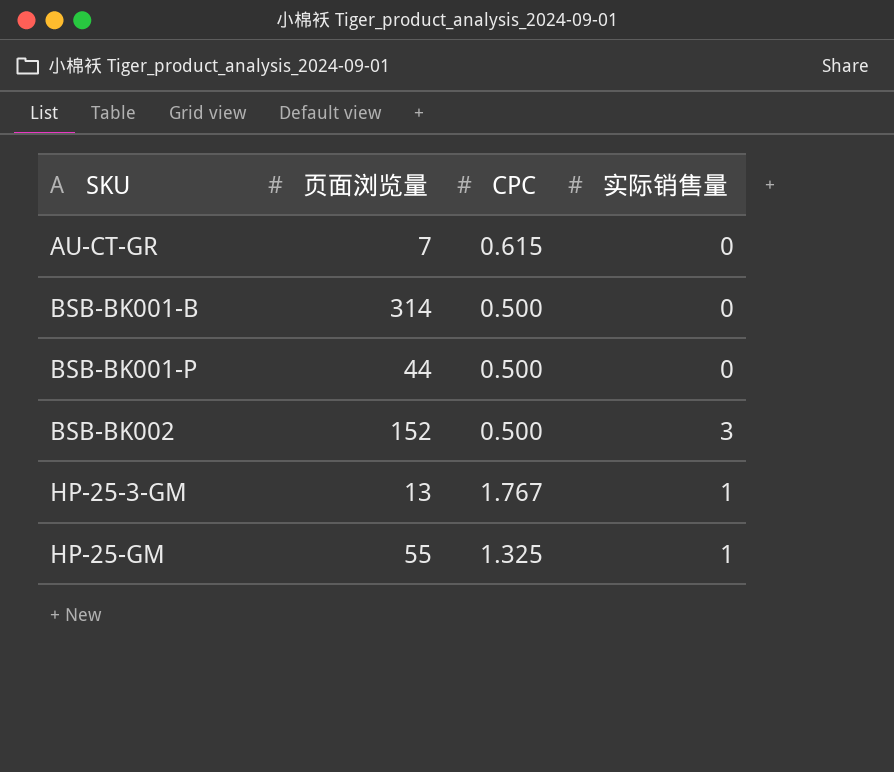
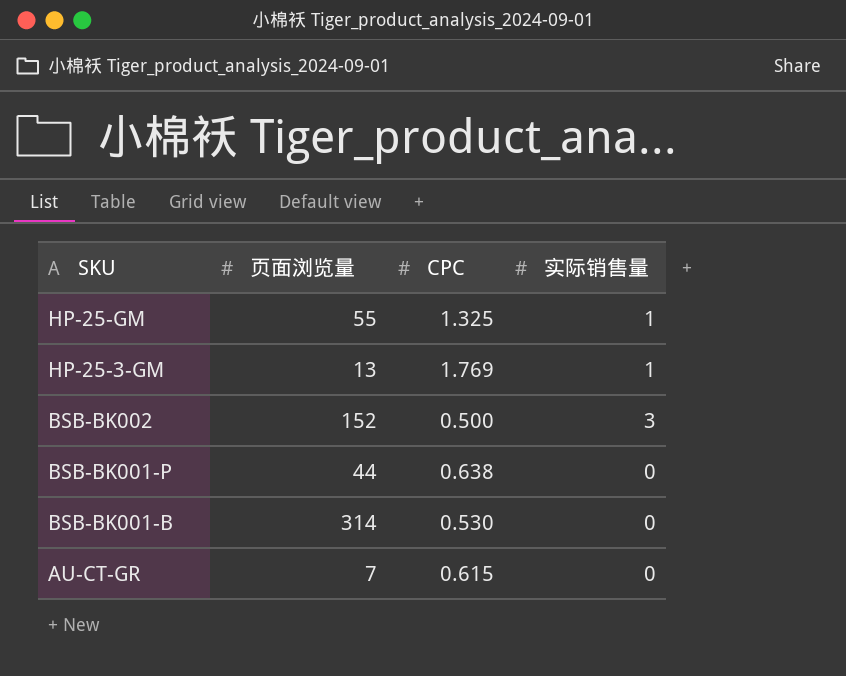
row order: SKU ascending -> SKU descending
HP-25-3-GM | CPC: 1.767 -> 1.769
BSB-BK001-P | CPC: 0.500 -> 0.638
BSB-BK001-B | CPC: 0.500 -> 0.530

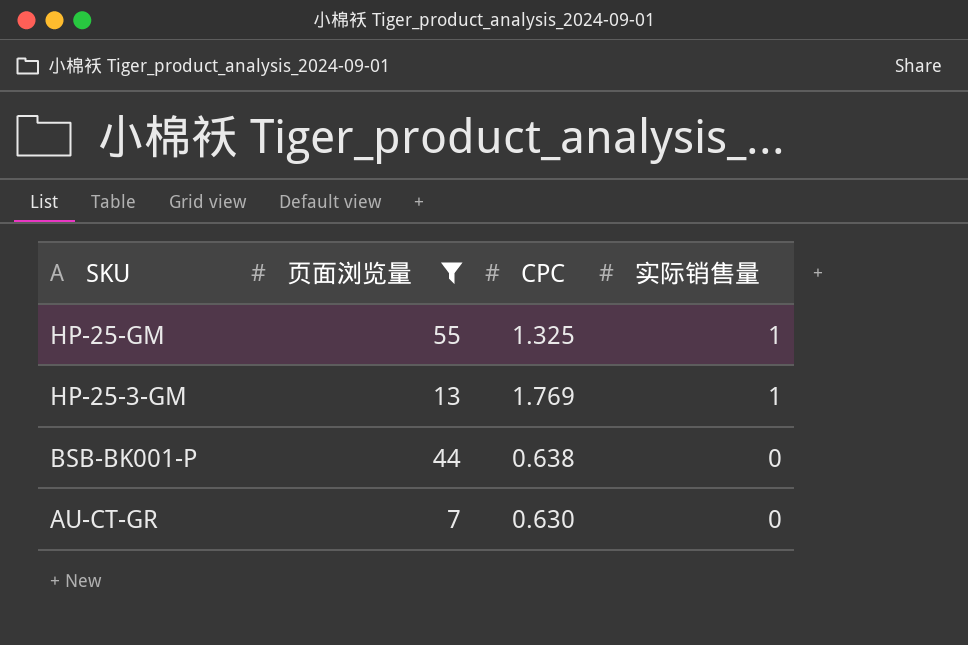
filter: none -> 页面浏览量 <= 55
AU-CT-GR | CPC: 0.615 -> 0.630

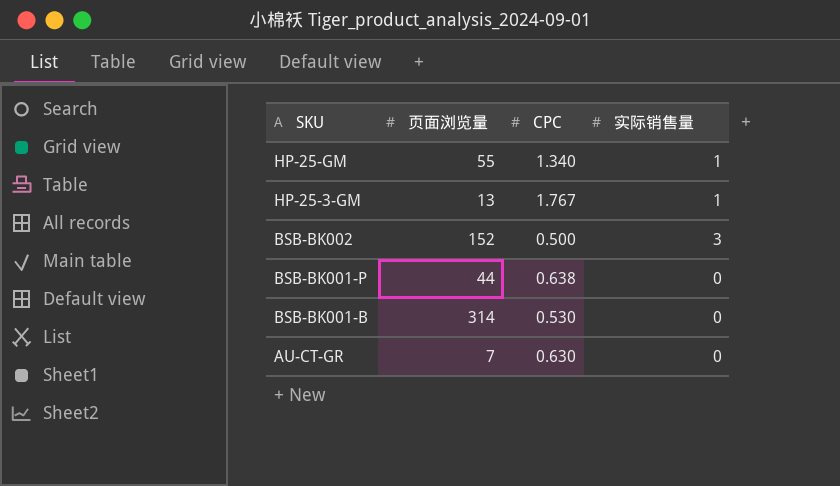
filter: 页面浏览量 <= 55 -> none
HP-25-GM | CPC: 1.325 -> 1.340
HP-25-3-GM | CPC: 1.769 -> 1.767

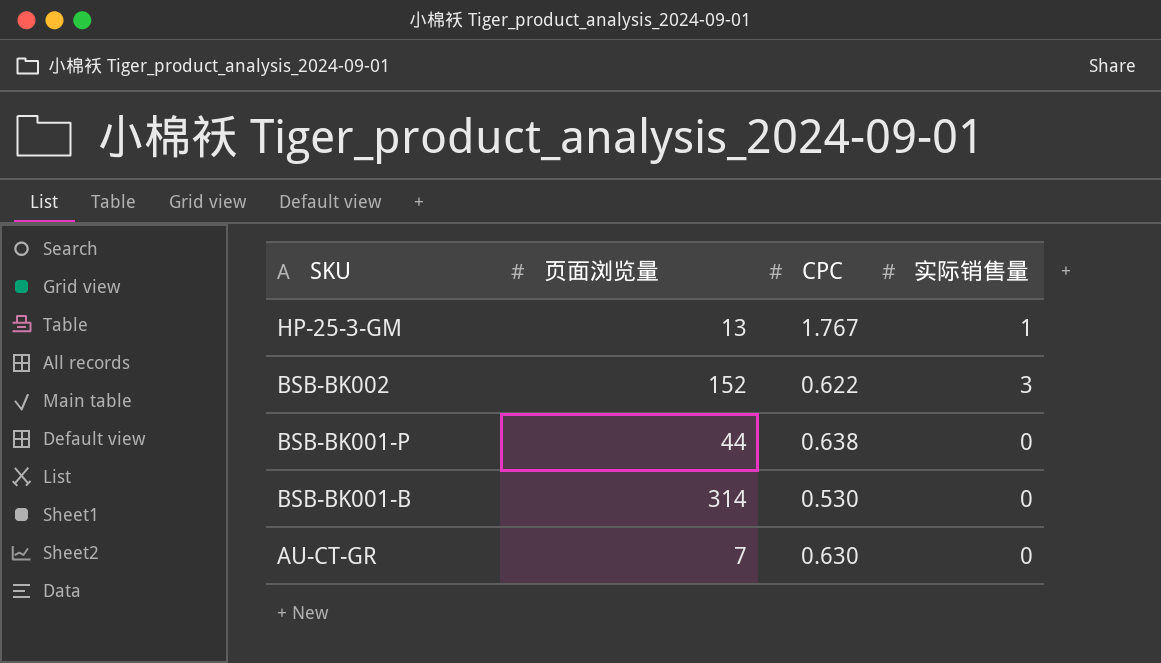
row HP-25-GM: 55 | 1.340 | 1 -> none
BSB-BK002 | CPC: 0.500 -> 0.622

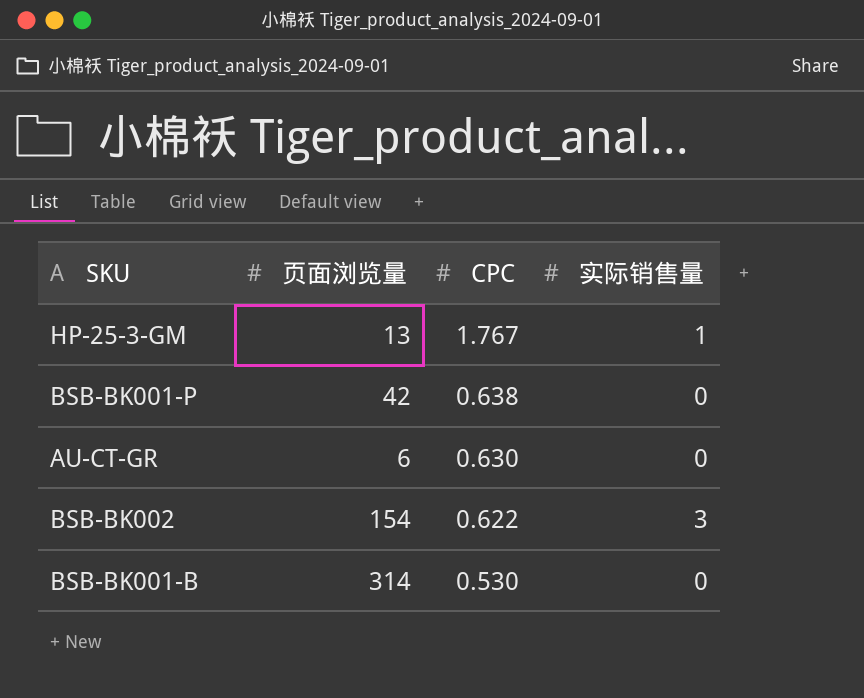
row order: SKU descending -> CPC descending
BSB-BK001-P | 页面浏览量: 44 -> 42
AU-CT-GR | 页面浏览量: 7 -> 6
BSB-BK002 | 页面浏览量: 152 -> 154

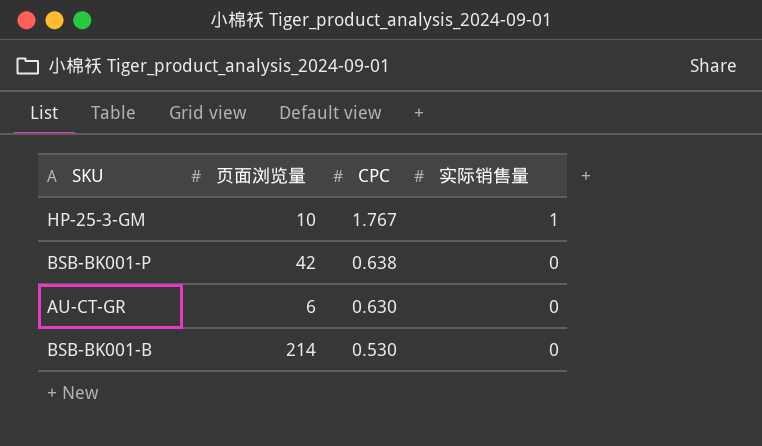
row BSB-BK002: 154 | 0.622 | 3 -> none
HP-25-3-GM | 页面浏览量: 13 -> 10
BSB-BK001-B | 页面浏览量: 314 -> 214

